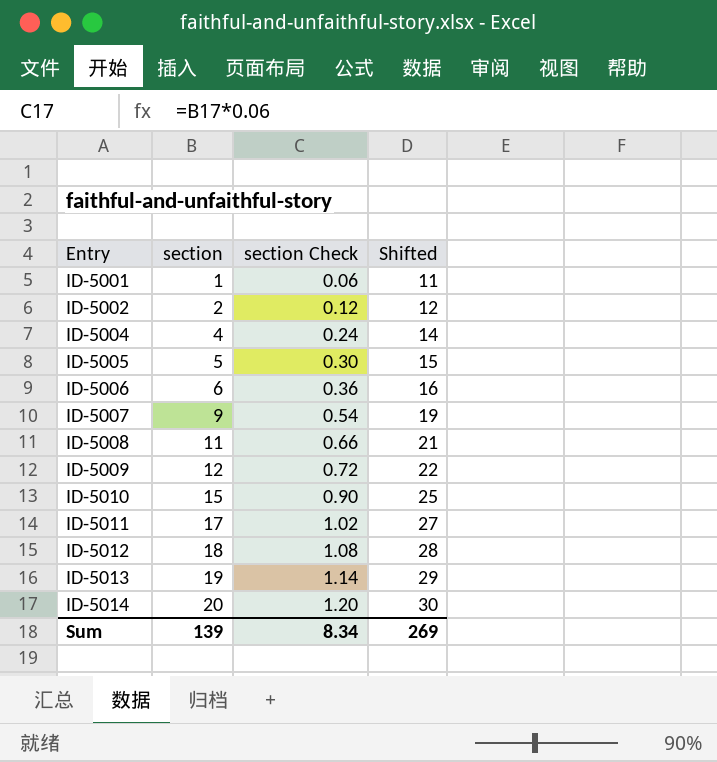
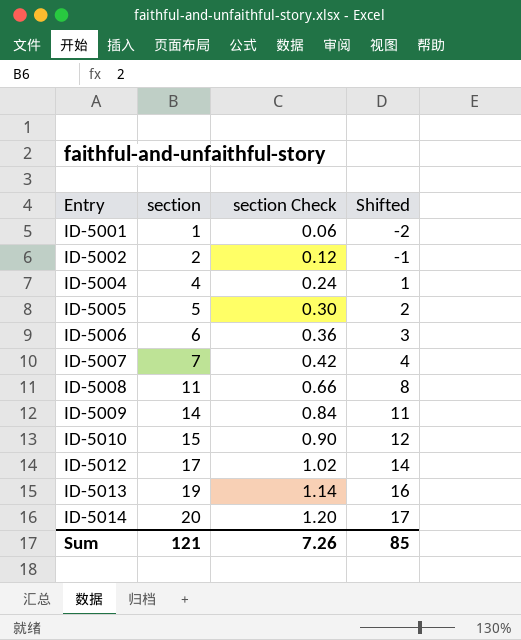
column Shifted | formula: [section] + 10 -> [section] - 3
row ID-5011: 17 | 1.02 | 27 -> none
ID-5007 | section: 9 -> 7
ID-5007 | section Check: 0.54 -> 0.42
ID-5009 | section: 12 -> 14
ID-5009 | section Check: 0.72 -> 0.84
ID-5012 | section: 18 -> 17
ID-5012 | section Check: 1.08 -> 1.02
Sum | section: 139 -> 121
Sum | section Check: 8.34 -> 7.26
Sum | Shifted: 269 -> 85

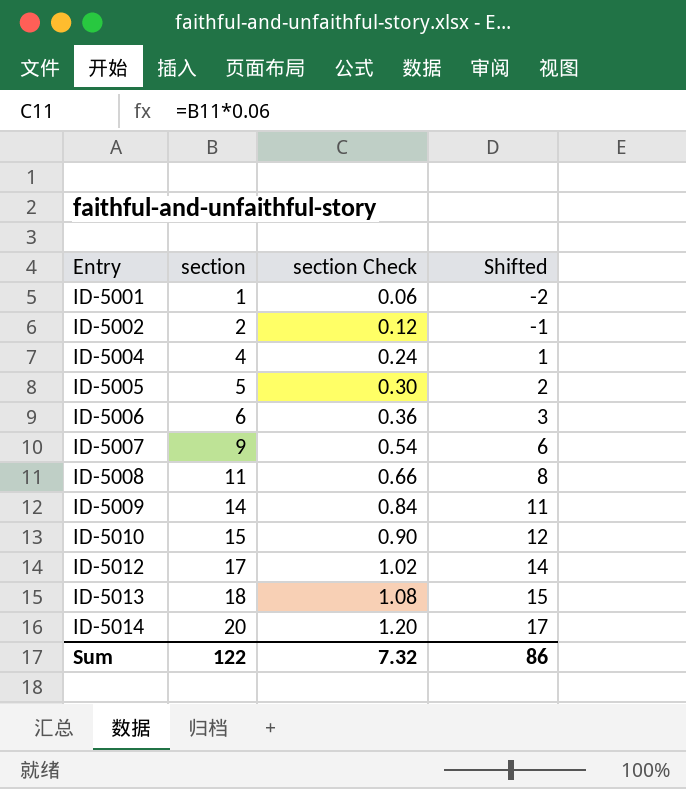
ID-5007 | section: 7 -> 9
ID-5007 | section Check: 0.42 -> 0.54
ID-5007 | Shifted: 4 -> 6
ID-5013 | section: 19 -> 18
ID-5013 | section Check: 1.14 -> 1.08
ID-5013 | Shifted: 16 -> 15
Sum | section: 121 -> 122
Sum | section Check: 7.26 -> 7.32
Sum | Shifted: 85 -> 86

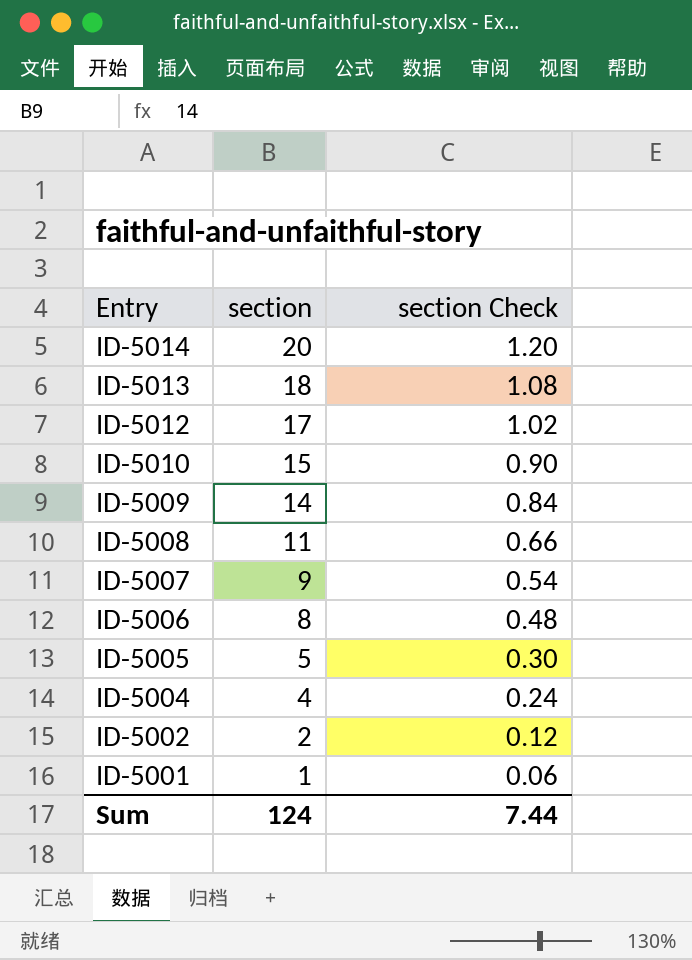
row order: Entry ascending -> Entry descending
column Shifted | formula: [section] - 3 -> none
ID-5006 | section: 6 -> 8
ID-5006 | section Check: 0.36 -> 0.48
Sum | section: 122 -> 124
Sum | section Check: 7.32 -> 7.44

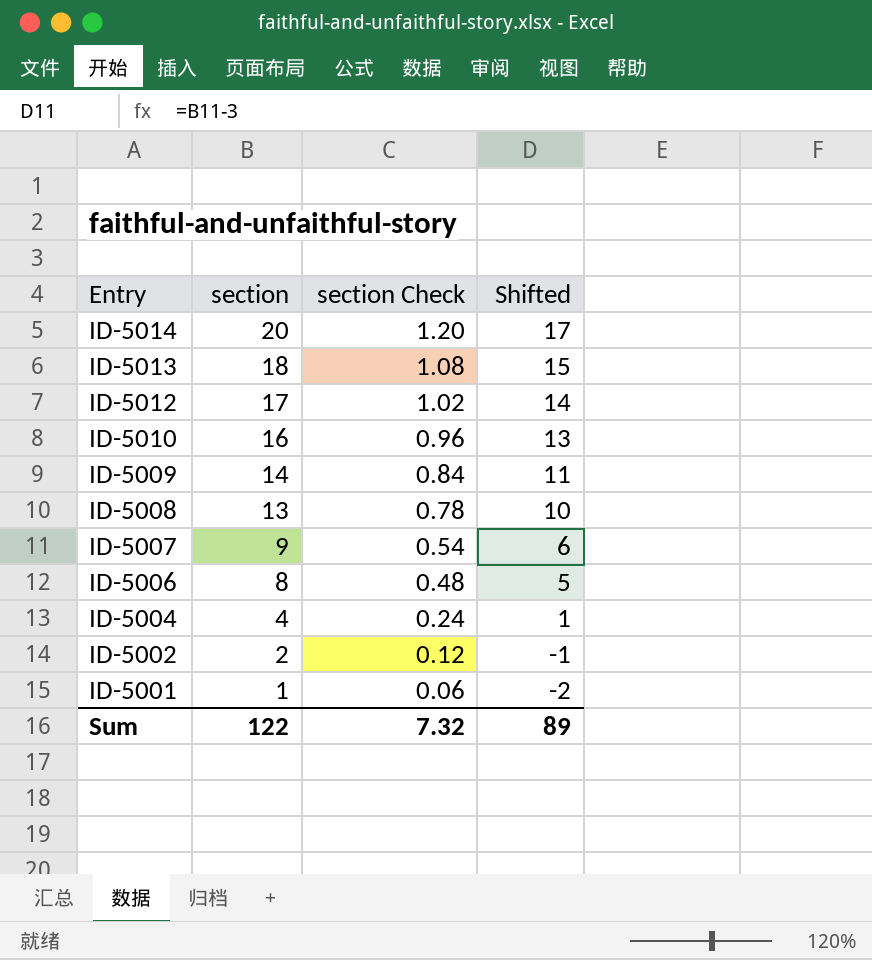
column Shifted | formula: none -> [section] - 3
row ID-5005: 5 | 0.30 -> none
ID-5010 | section: 15 -> 16
ID-5010 | section Check: 0.90 -> 0.96
ID-5008 | section: 11 -> 13
ID-5008 | section Check: 0.66 -> 0.78
Sum | section: 124 -> 122
Sum | section Check: 7.44 -> 7.32

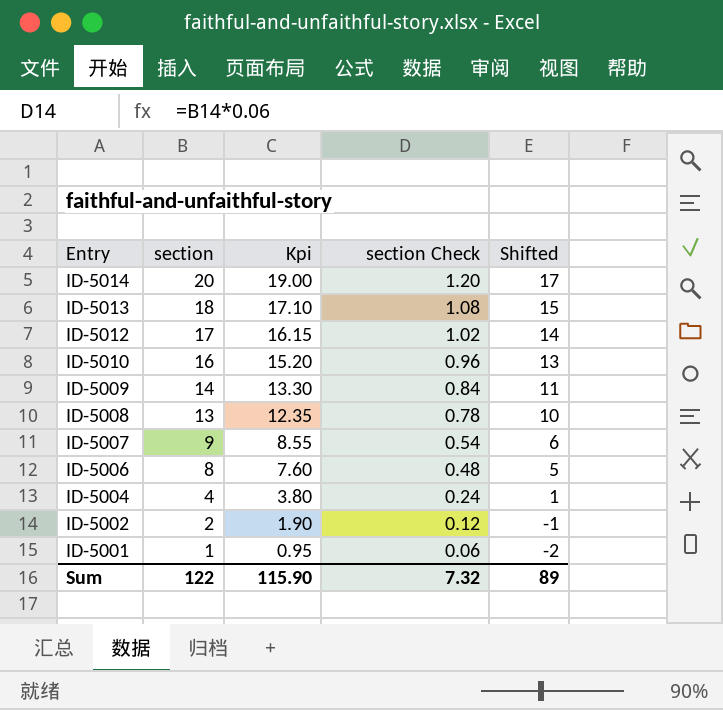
column Kpi | formula: none -> [section] * 0.95

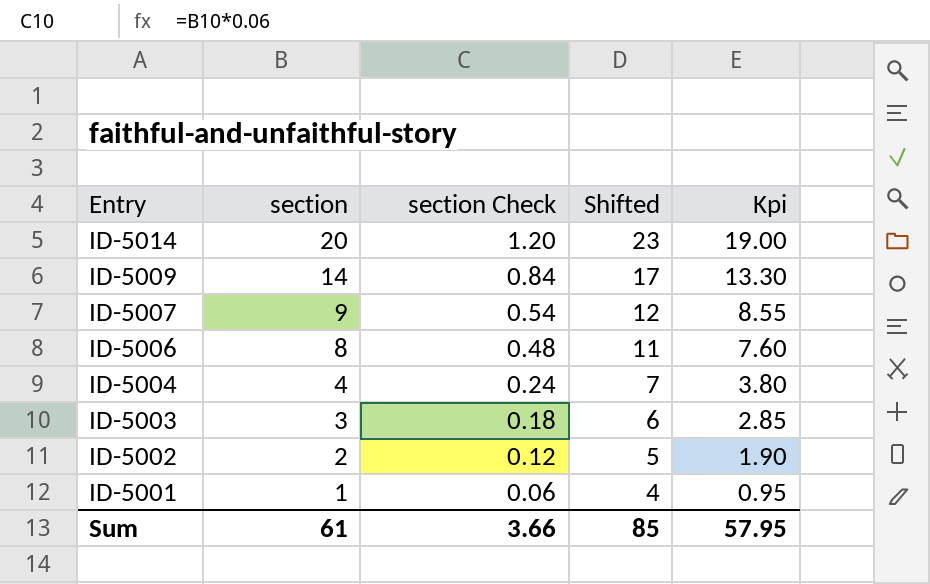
column Shifted | formula: [section] - 3 -> [section] + 3
column Kpi | position: 3 -> 5
row ID-5013: 18 | 17.10 | 1.08 | 15 -> none
row ID-5012: 17 | 16.15 | 1.02 | 14 -> none
row ID-5010: 16 | 15.20 | 0.96 | 13 -> none
row ID-5008: 13 | 12.35 | 0.78 | 10 -> none
row ID-5003: none -> 3 | 0.18 | 6 | 2.85
Sum | section: 122 -> 61
Sum | section Check: 7.32 -> 3.66
Sum | Shifted: 89 -> 85
Sum | Kpi: 115.90 -> 57.95

